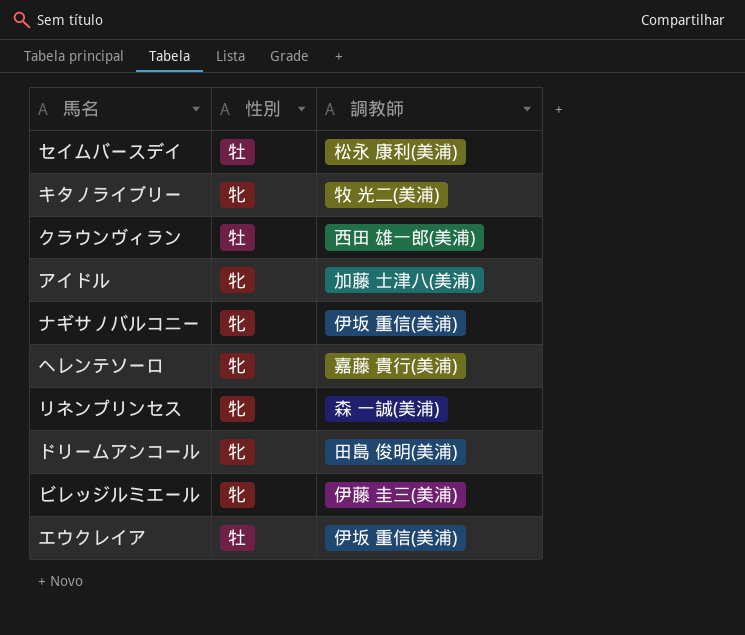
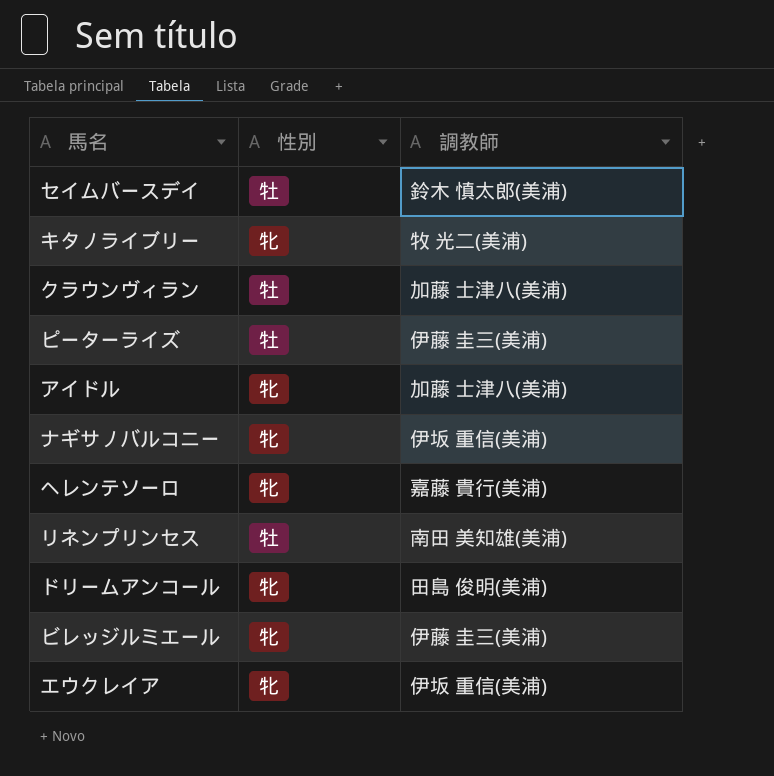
セイムバースデイ | 調教師: 松永 康利(美浦) -> 鈴木 慎太郎(美浦)
クラウンヴィラン | 調教師: 西田 雄一郎(美浦) -> 加藤 士津八(美浦)
row ピーターライズ: none -> 牡 | 伊藤 圭三(美浦)
リネンプリンセス | 性別: 牝 -> 牡
リネンプリンセス | 調教師: 森 一誠(美浦) -> 南田 美知雄(美浦)
エウクレイア | 性別: 牡 -> 牝

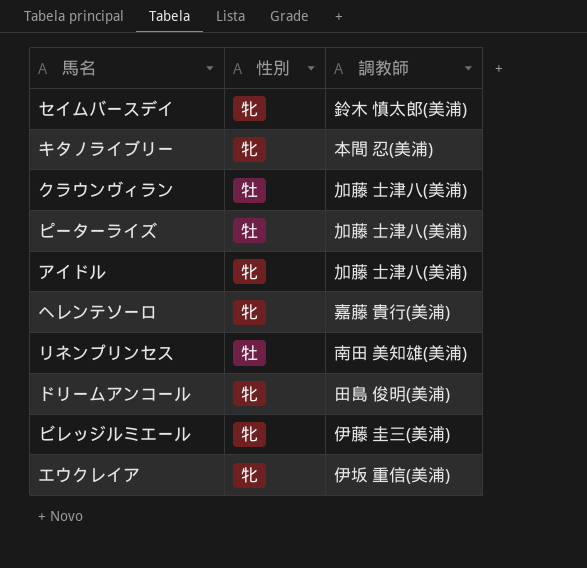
row ナギサノバルコニー: 牝 | 伊坂 重信(美浦) -> none
セイムバースデイ | 性別: 牡 -> 牝
キタノライブリー | 調教師: 牧 光二(美浦) -> 本間 忍(美浦)
ピーターライズ | 調教師: 伊藤 圭三(美浦) -> 加藤 士津八(美浦)

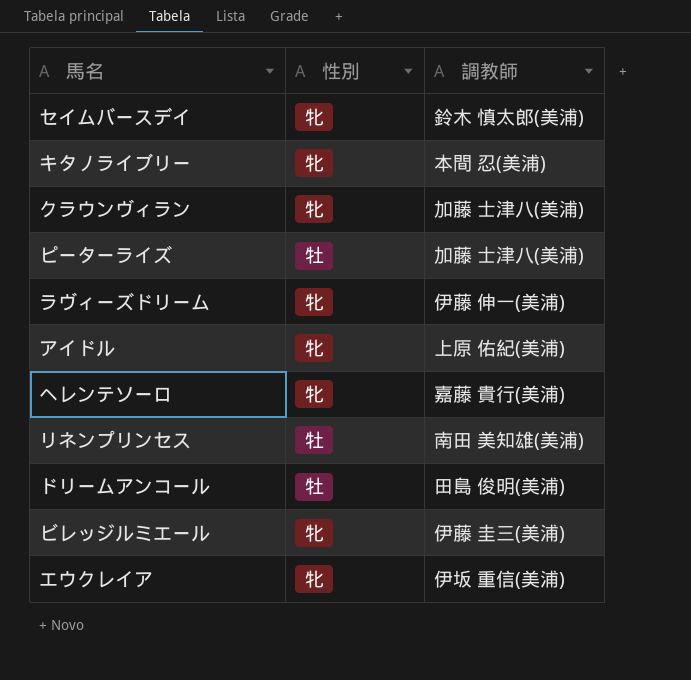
クラウンヴィラン | 性別: 牡 -> 牝
row ラヴィーズドリーム: none -> 牝 | 伊藤 伸一(美浦)
アイドル | 調教師: 加藤 士津八(美浦) -> 上原 佑紀(美浦)
ドリームアンコール | 性別: 牝 -> 牡

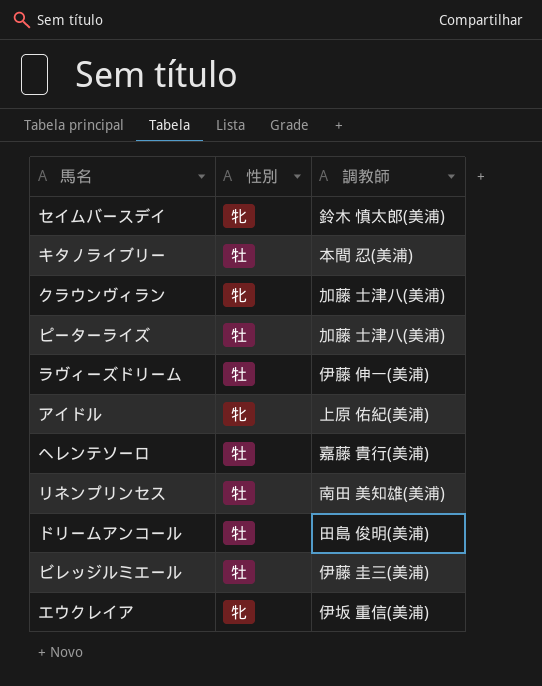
キタノライブリー | 性別: 牝 -> 牡
ラヴィーズドリーム | 性別: 牝 -> 牡
ヘレンテソーロ | 性別: 牝 -> 牡
ビレッジルミエール | 性別: 牝 -> 牡

